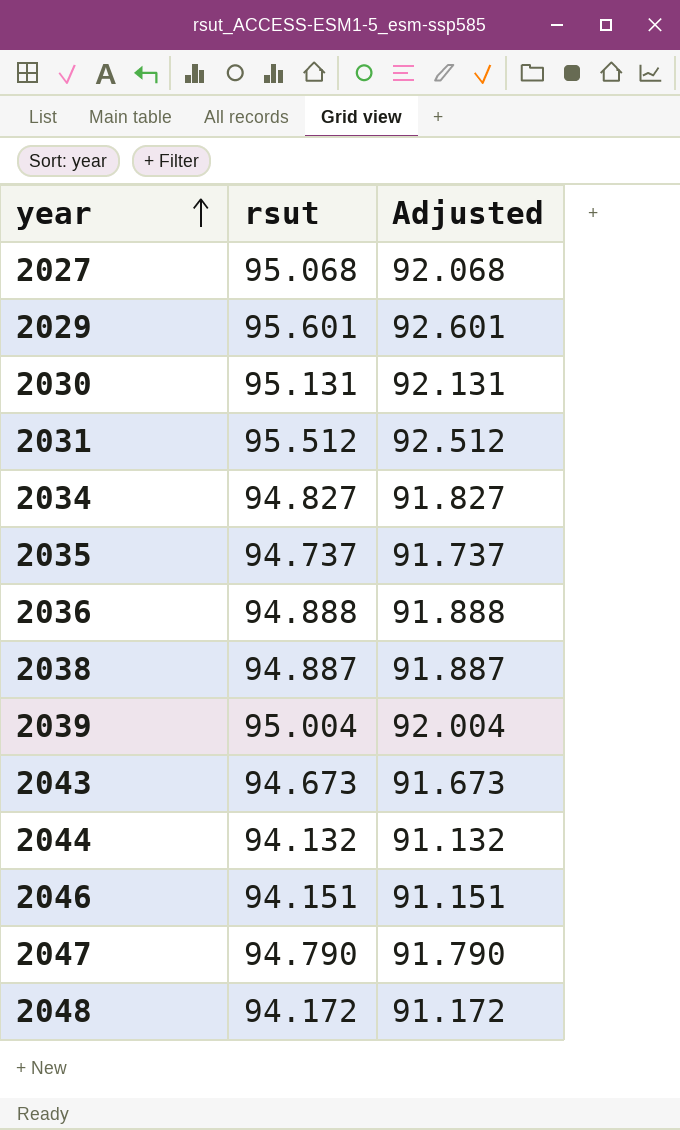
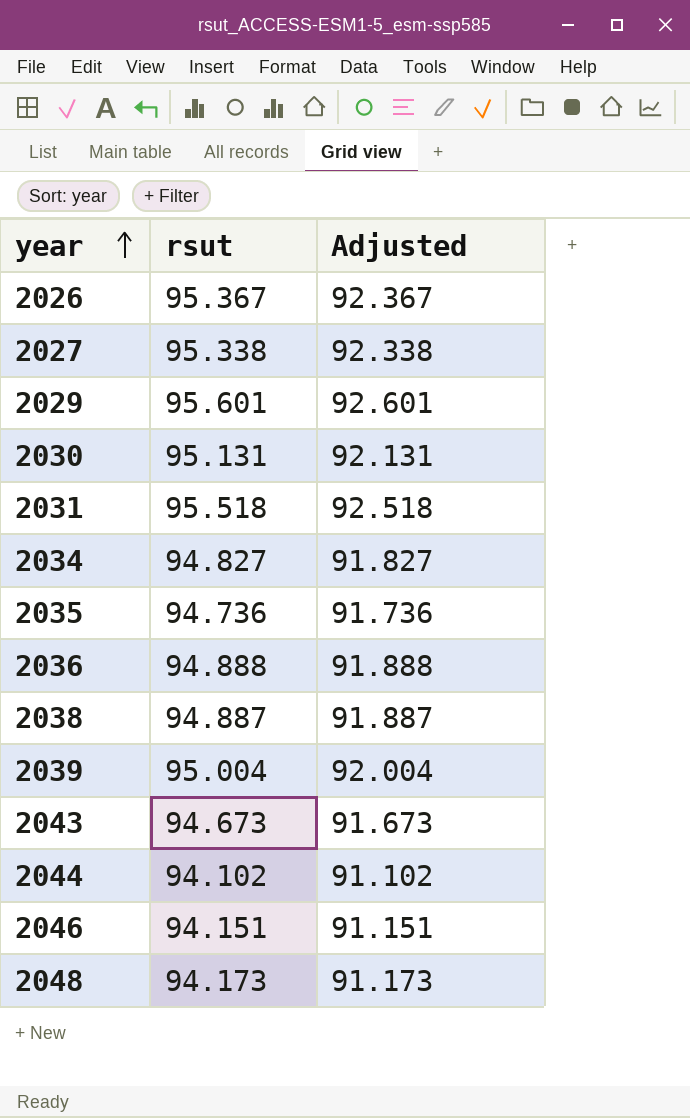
row 2047: 94.790 | 91.790 -> none
row 2026: none -> 95.367 | 92.367
2027 | rsut: 95.068 -> 95.338
2027 | Adjusted: 92.068 -> 92.338
2031 | rsut: 95.512 -> 95.518
2031 | Adjusted: 92.512 -> 92.518
2035 | rsut: 94.737 -> 94.736
2035 | Adjusted: 91.737 -> 91.736
2044 | rsut: 94.132 -> 94.102
2044 | Adjusted: 91.132 -> 91.102
2048 | rsut: 94.172 -> 94.173
2048 | Adjusted: 91.172 -> 91.173

